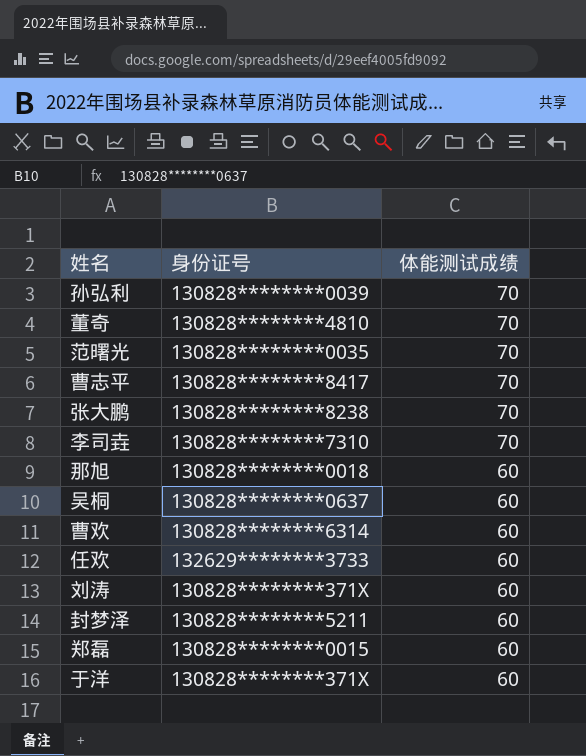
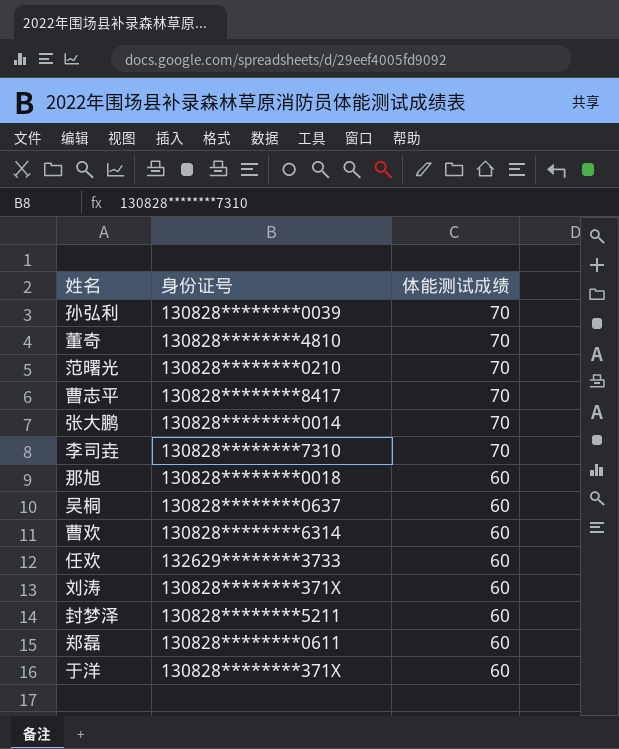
范曙光 | 身份证号: 130828********0035 -> 130828********0210
张大鹏 | 身份证号: 130828********8238 -> 130828********0014
郑磊 | 身份证号: 130828********0015 -> 130828********0611

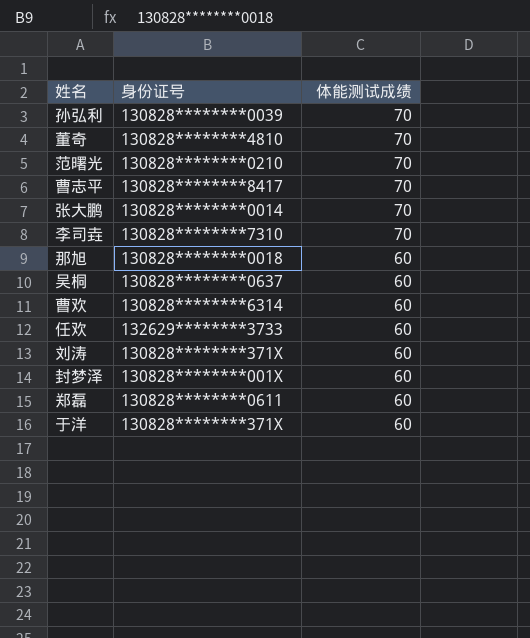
封梦泽 | 身份证号: 130828********5211 -> 130828********001X

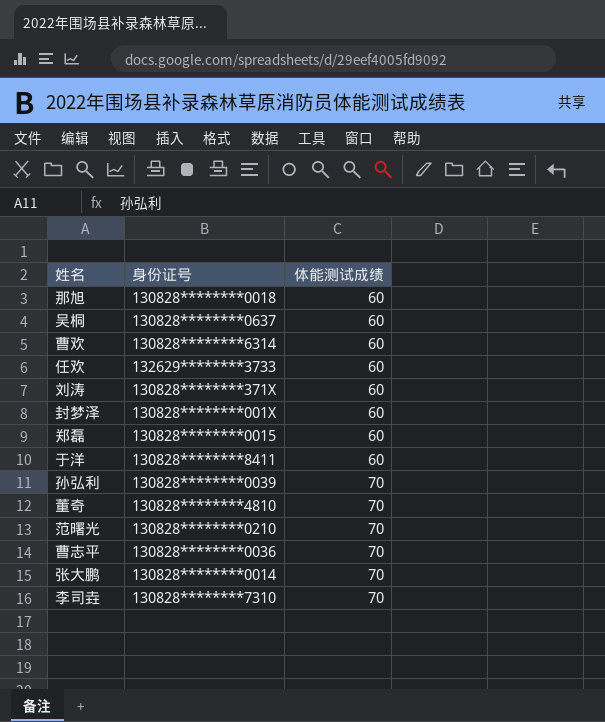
row order: 体能测试成绩 descending -> 体能测试成绩 ascending
郑磊 | 身份证号: 130828********0611 -> 130828********0015
于洋 | 身份证号: 130828********371X -> 130828********8411
曹志平 | 身份证号: 130828********8417 -> 130828********0036

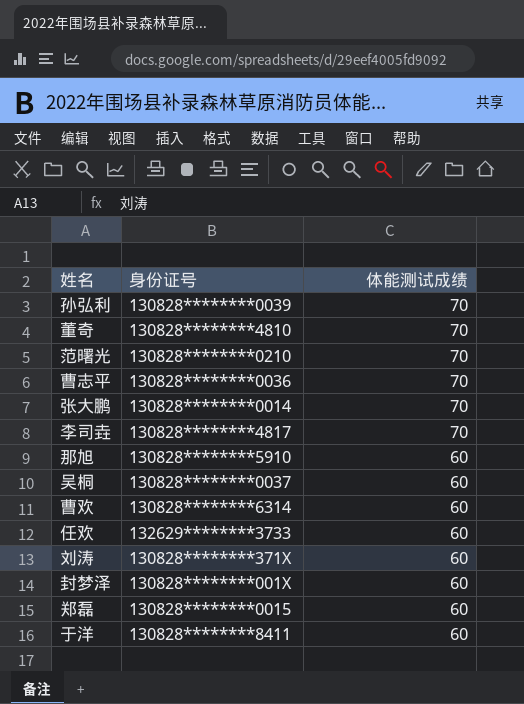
row order: 体能测试成绩 ascending -> 体能测试成绩 descending
李司垚 | 身份证号: 130828********7310 -> 130828********4817
那旭 | 身份证号: 130828********0018 -> 130828********5910
吴桐 | 身份证号: 130828********0637 -> 130828********0037

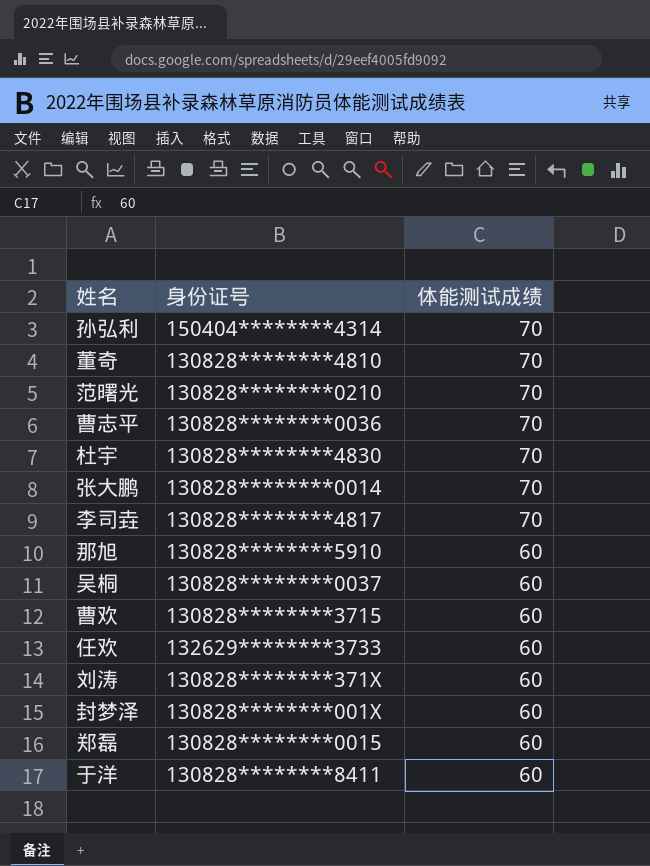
孙弘利 | 身份证号: 130828********0039 -> 150404********4314
row 杜宇: none -> 130828********4830 | 70
曹欢 | 身份证号: 130828********6314 -> 130828********3715

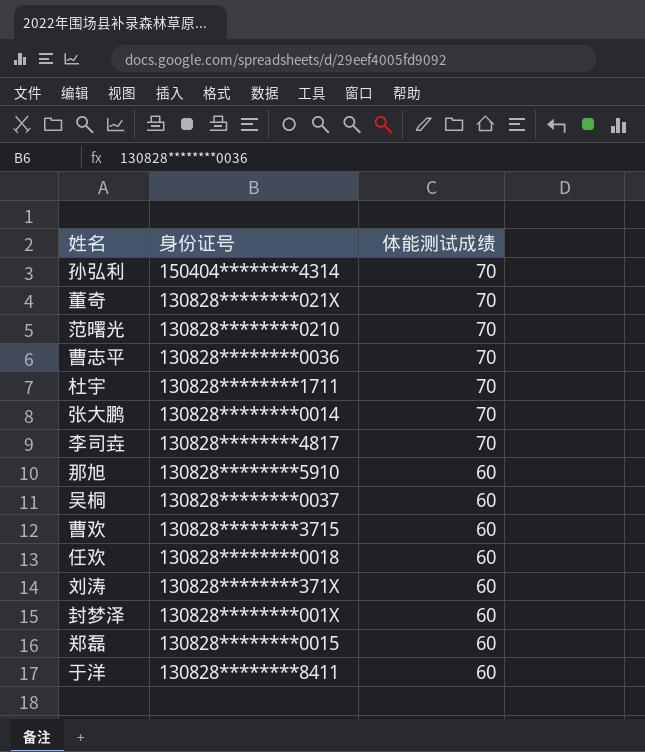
董奇 | 身份证号: 130828********4810 -> 130828********021X
杜宇 | 身份证号: 130828********4830 -> 130828********1711
任欢 | 身份证号: 132629********3733 -> 130828********0018

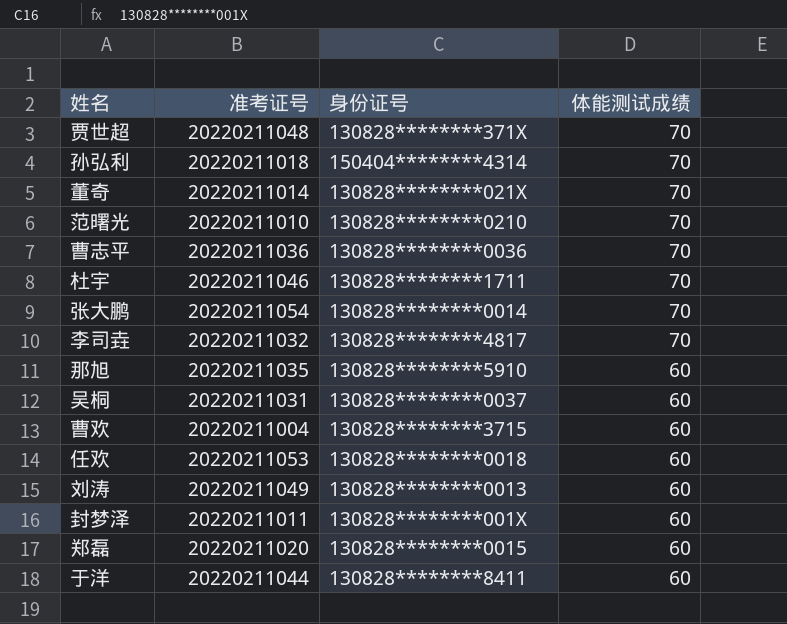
column 准考证号 | position: none -> 2
row 贾世超: none -> 20220211048 | 130828********371X | 70
刘涛 | 身份证号: 130828********371X -> 130828********0013

